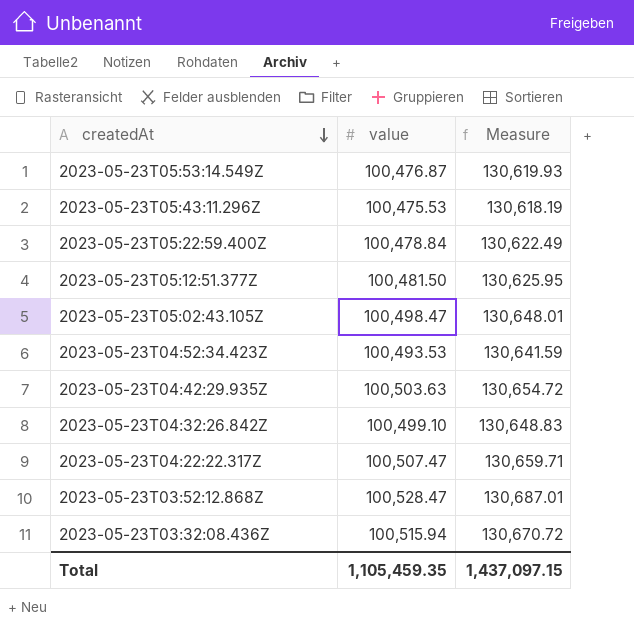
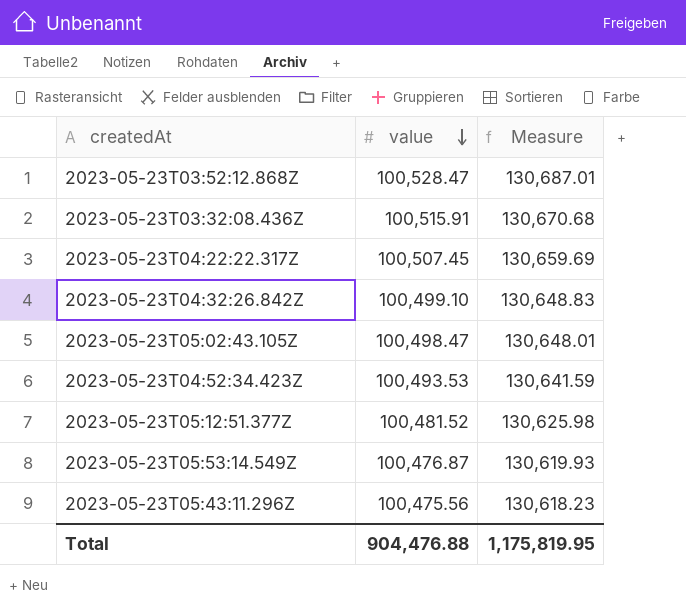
row order: createdAt descending -> value descending
row 2023-05-23T05:22:59.400Z: 100,478.84 | 130,622.49 -> none
row 2023-05-23T04:42:29.935Z: 100,503.63 | 130,654.72 -> none
2023-05-23T03:32:08.436Z | value: 100,515.94 -> 100,515.91
2023-05-23T03:32:08.436Z | Measure: 130,670.72 -> 130,670.68
2023-05-23T04:22:22.317Z | value: 100,507.47 -> 100,507.45
2023-05-23T04:22:22.317Z | Measure: 130,659.71 -> 130,659.69
2023-05-23T05:12:51.377Z | value: 100,481.50 -> 100,481.52
2023-05-23T05:12:51.377Z | Measure: 130,625.95 -> 130,625.98
2023-05-23T05:43:11.296Z | value: 100,475.53 -> 100,475.56
2023-05-23T05:43:11.296Z | Measure: 130,618.19 -> 130,618.23
Total | value: 1,105,459.35 -> 904,476.88
Total | Measure: 1,437,097.15 -> 1,175,819.95

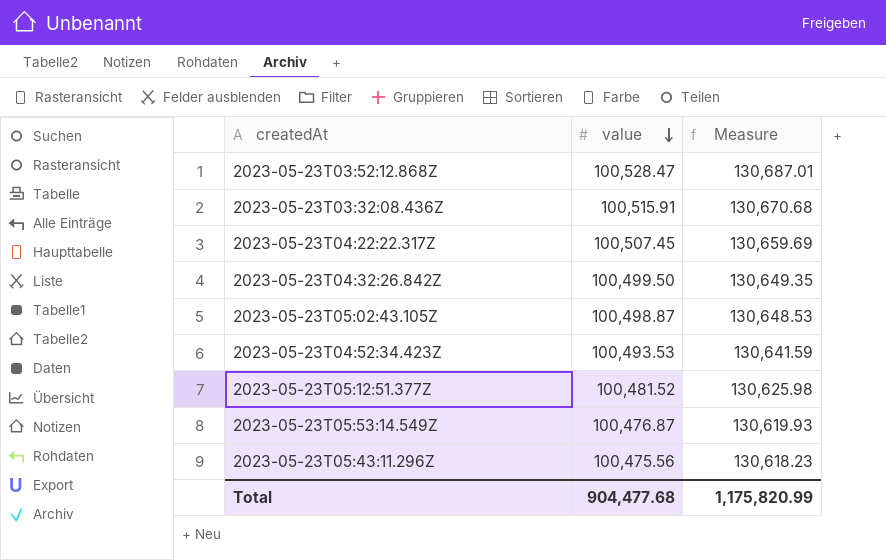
2023-05-23T04:32:26.842Z | value: 100,499.10 -> 100,499.50
2023-05-23T04:32:26.842Z | Measure: 130,648.83 -> 130,649.35
2023-05-23T05:02:43.105Z | value: 100,498.47 -> 100,498.87
2023-05-23T05:02:43.105Z | Measure: 130,648.01 -> 130,648.53
Total | value: 904,476.88 -> 904,477.68
Total | Measure: 1,175,819.95 -> 1,175,820.99

